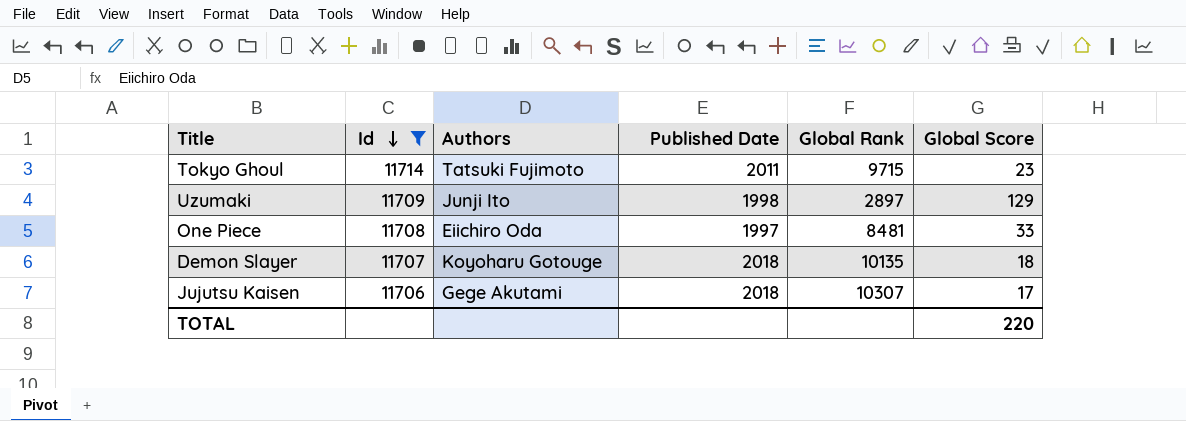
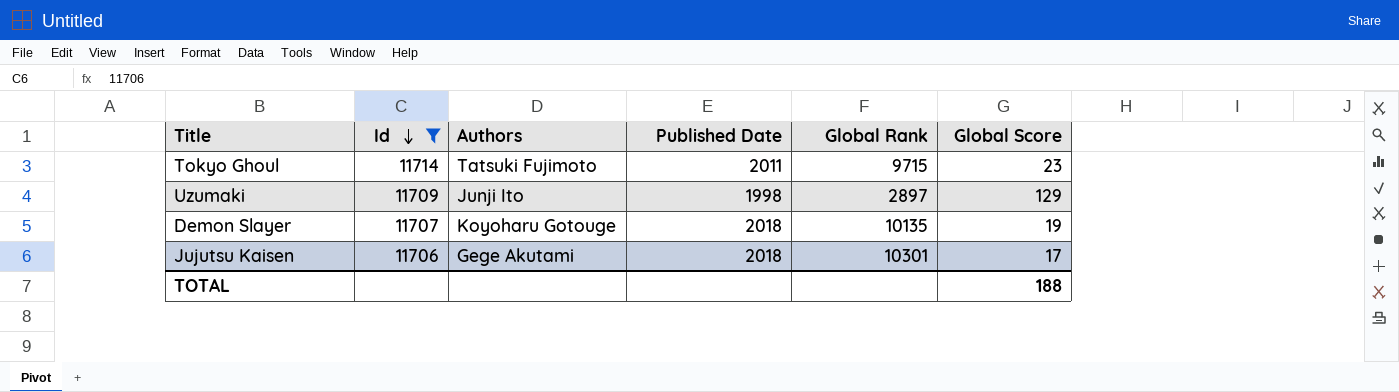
row One Piece: 11708 | Eiichiro Oda | 1997 | 8481 | 33 -> none
Demon Slayer | Global Score: 18 -> 19
Jujutsu Kaisen | Global Rank: 10307 -> 10301
TOTAL | Global Score: 220 -> 188

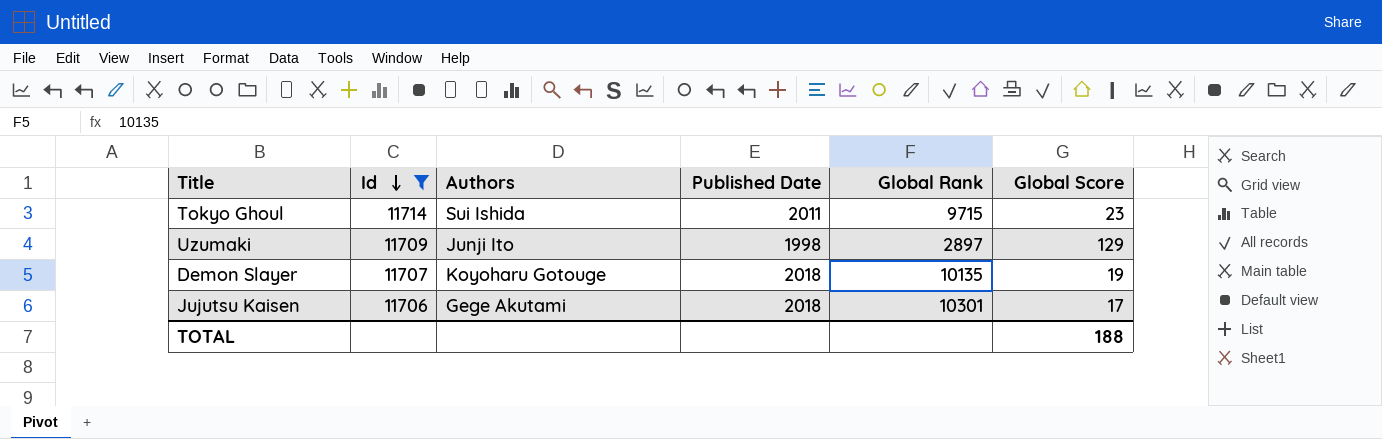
Tokyo Ghoul | Authors: Tatsuki Fujimoto -> Sui Ishida

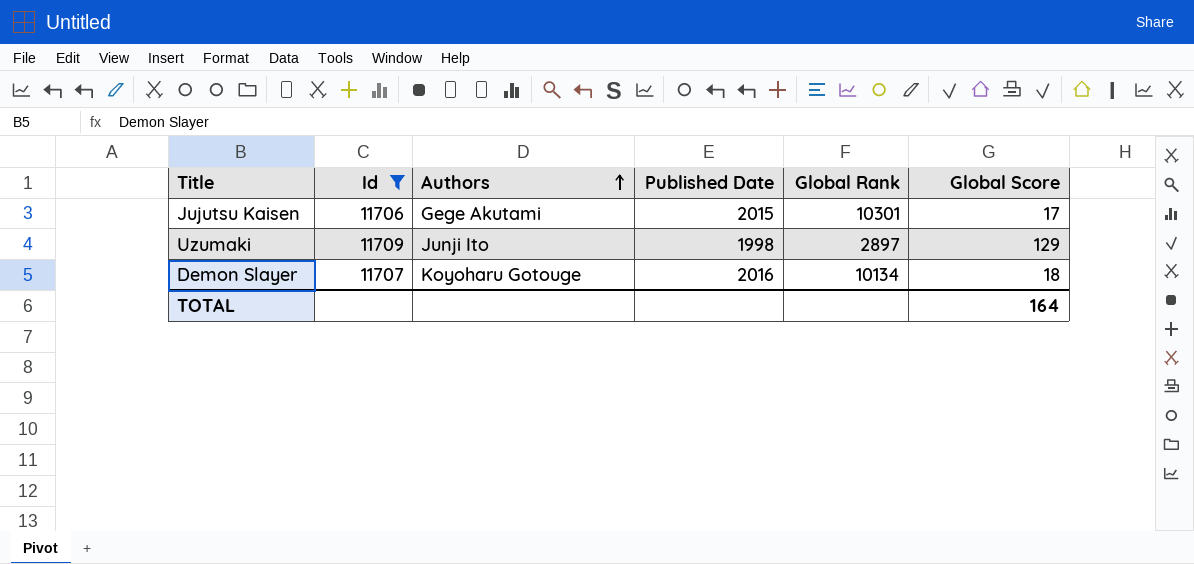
row order: Id descending -> Authors ascending
row Tokyo Ghoul: 11714 | Sui Ishida | 2011 | 9715 | 23 -> none
Jujutsu Kaisen | Published Date: 2018 -> 2015
Demon Slayer | Published Date: 2018 -> 2016
Demon Slayer | Global Rank: 10135 -> 10134
Demon Slayer | Global Score: 19 -> 18
TOTAL | Global Score: 188 -> 164

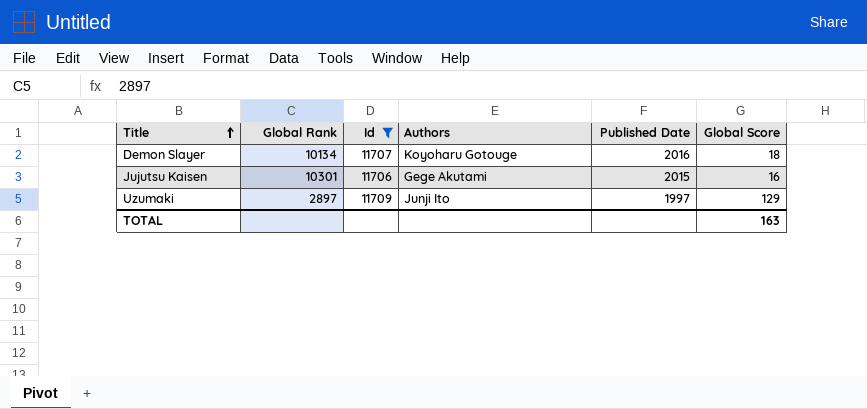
row order: Authors ascending -> Title ascending
column Global Rank | position: 5 -> 2
Jujutsu Kaisen | Global Score: 17 -> 16
Uzumaki | Published Date: 1998 -> 1997
TOTAL | Global Score: 164 -> 163

